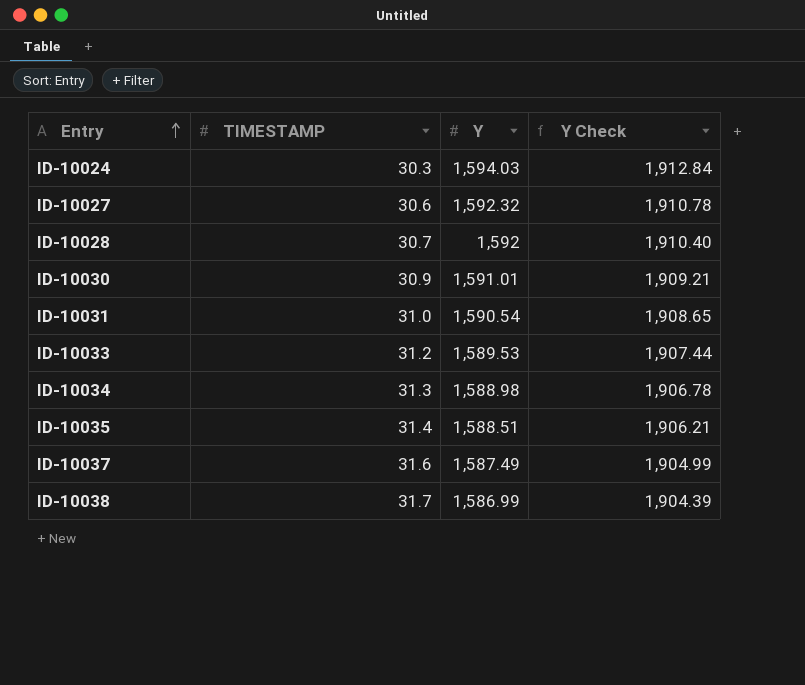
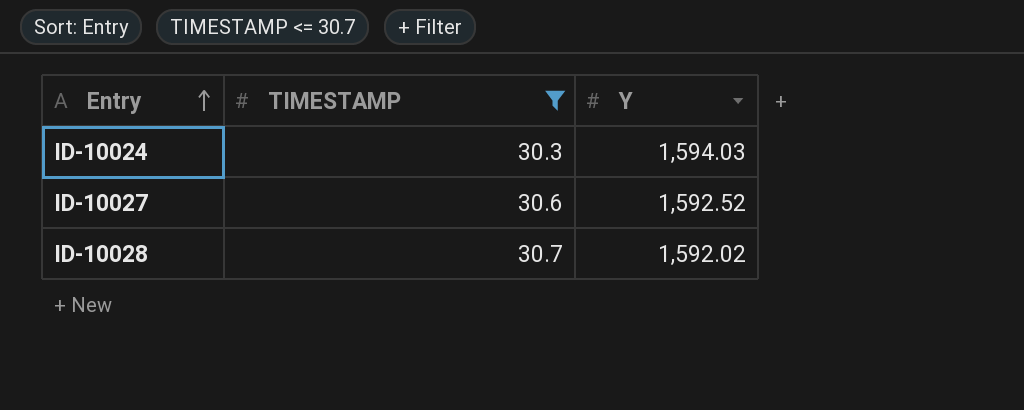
filter: none -> TIMESTAMP <= 30.7
column Y Check | formula: [Y] * 1.2 -> none
ID-10027 | Y: 1,592.32 -> 1,592.52
ID-10028 | Y: 1,592 -> 1,592.02

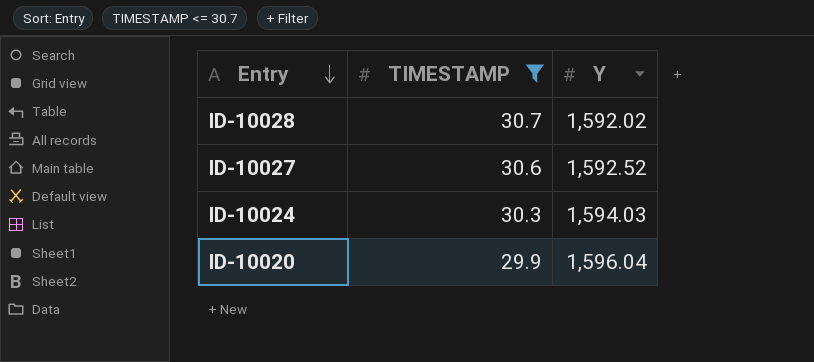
row order: Entry ascending -> Entry descending
row ID-10020: none -> 29.9 | 1,596.04

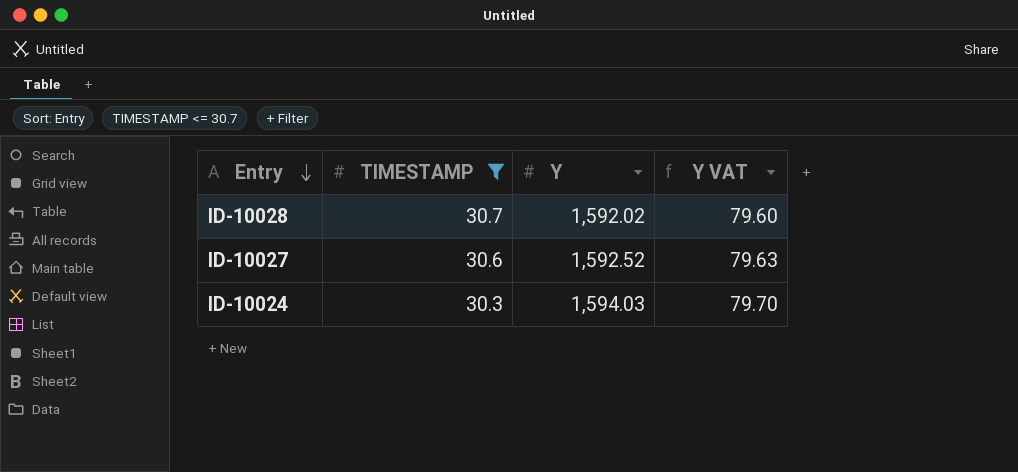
column Y VAT | formula: none -> [Y] * 0.05
row ID-10020: 29.9 | 1,596.04 -> none

